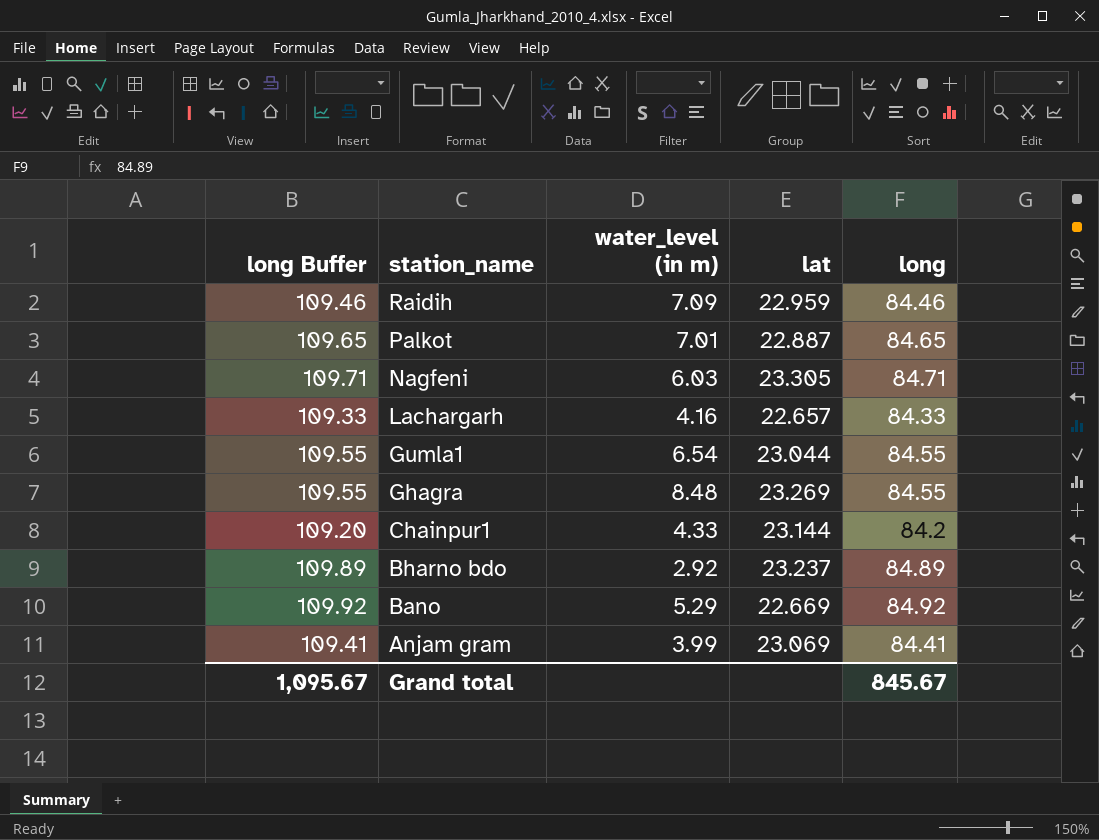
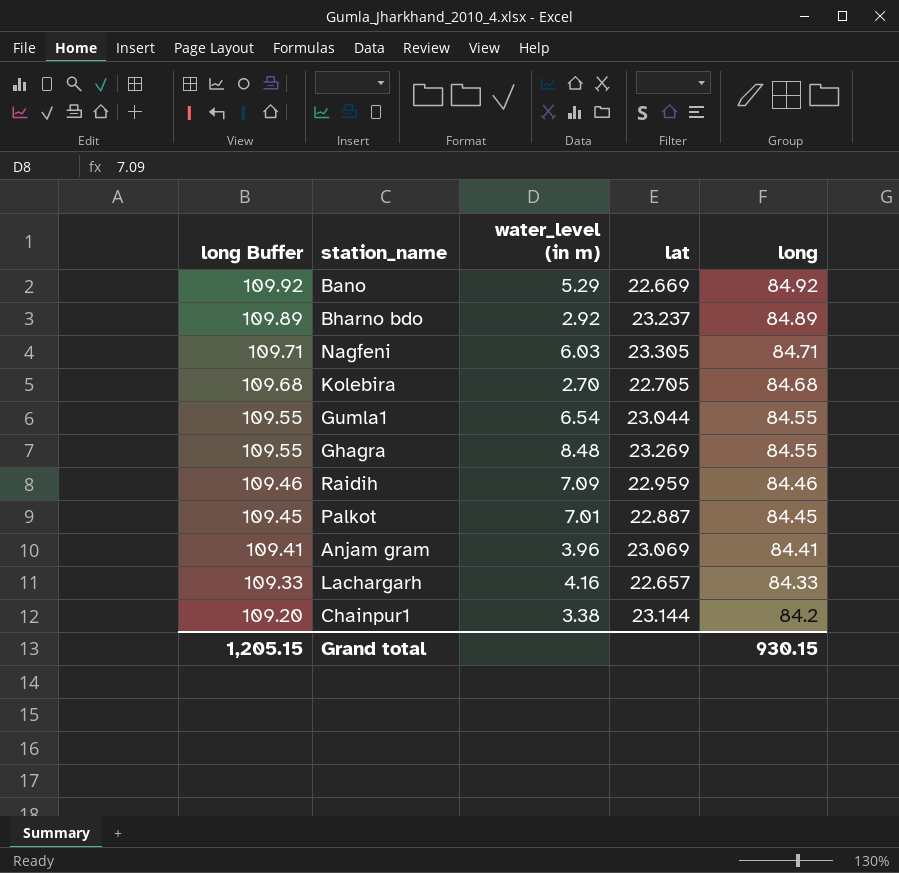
row order: station_name descending -> long Buffer descending
row Kolebira: none -> 109.68 | 2.70 | 22.705 | 84.68
Palkot | long Buffer: 109.65 -> 109.45
Palkot | long: 84.65 -> 84.45
Anjam gram | water_level (in m): 3.99 -> 3.96
Chainpur1 | water_level (in m): 4.33 -> 3.38
Grand total | long Buffer: 1,095.67 -> 1,205.15
Grand total | long: 845.67 -> 930.15

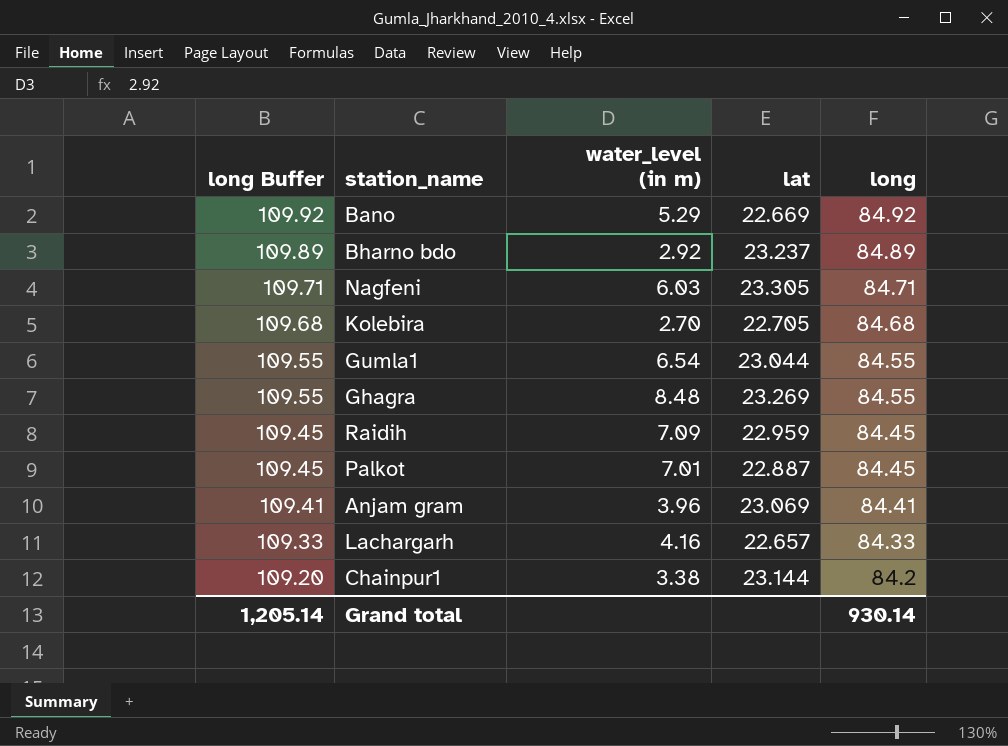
Raidih | long Buffer: 109.46 -> 109.45
Raidih | long: 84.46 -> 84.45
Grand total | long Buffer: 1,205.15 -> 1,205.14
Grand total | long: 930.15 -> 930.14

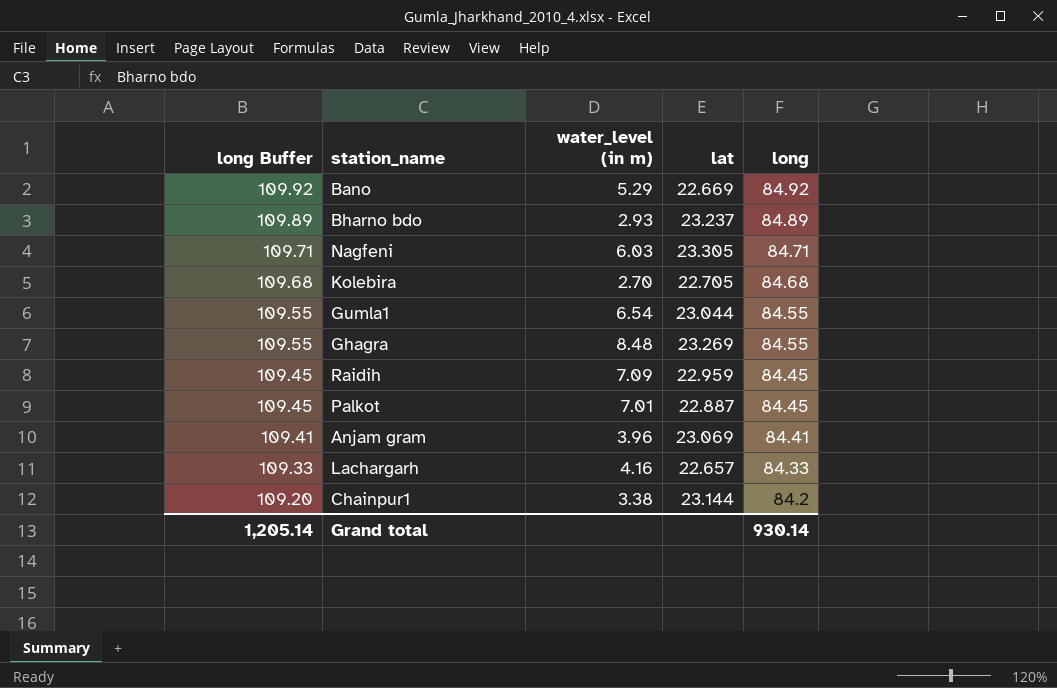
Bharno bdo | water_level (in m): 2.92 -> 2.93

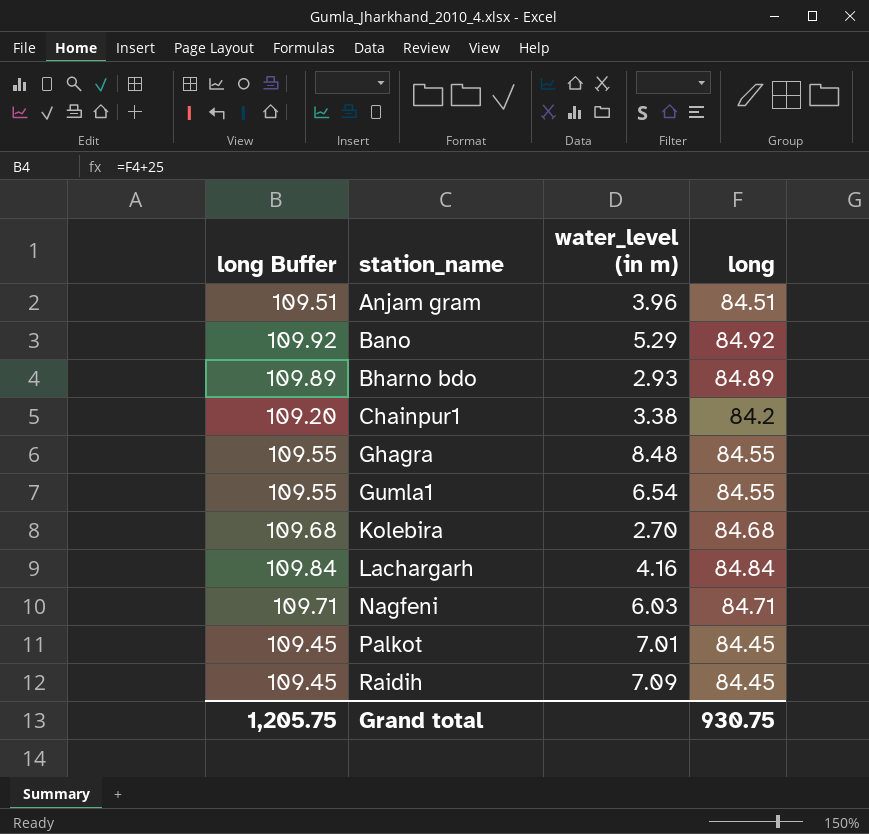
row order: long Buffer descending -> station_name ascending
column lat | position: 4 -> none
Anjam gram | long Buffer: 109.41 -> 109.51
Anjam gram | long: 84.41 -> 84.51
Lachargarh | long Buffer: 109.33 -> 109.84
Lachargarh | long: 84.33 -> 84.84
Grand total | long Buffer: 1,205.14 -> 1,205.75
Grand total | long: 930.14 -> 930.75

